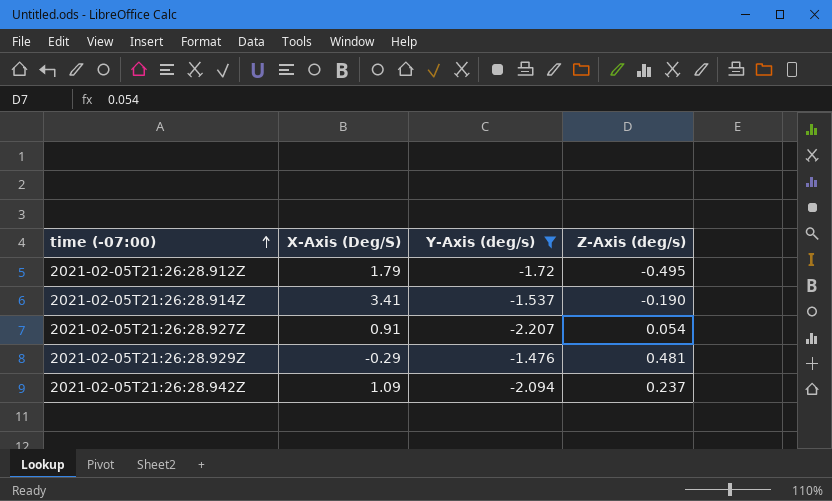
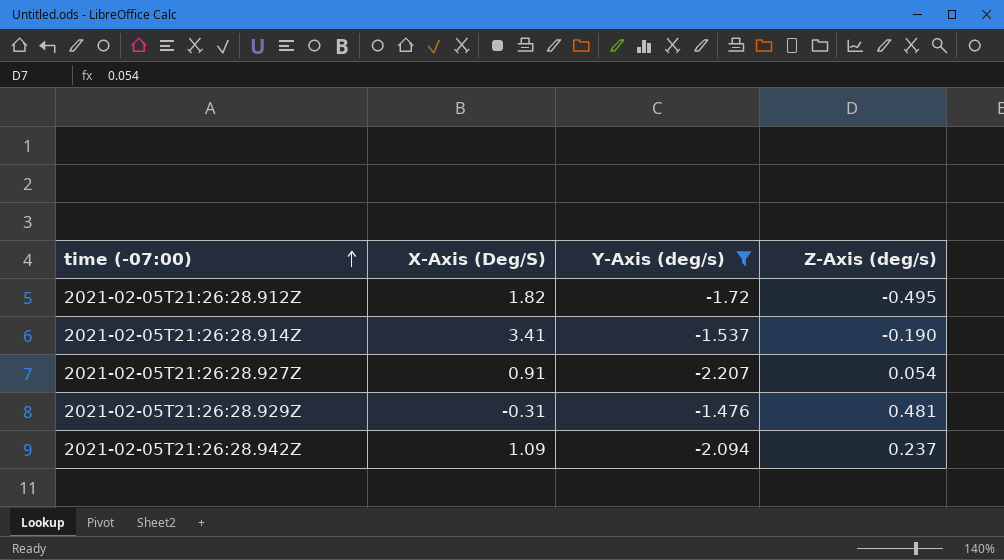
2021-02-05T21:26:28.912Z | X-Axis (Deg/S): 1.79 -> 1.82
2021-02-05T21:26:28.929Z | X-Axis (Deg/S): -0.29 -> -0.31

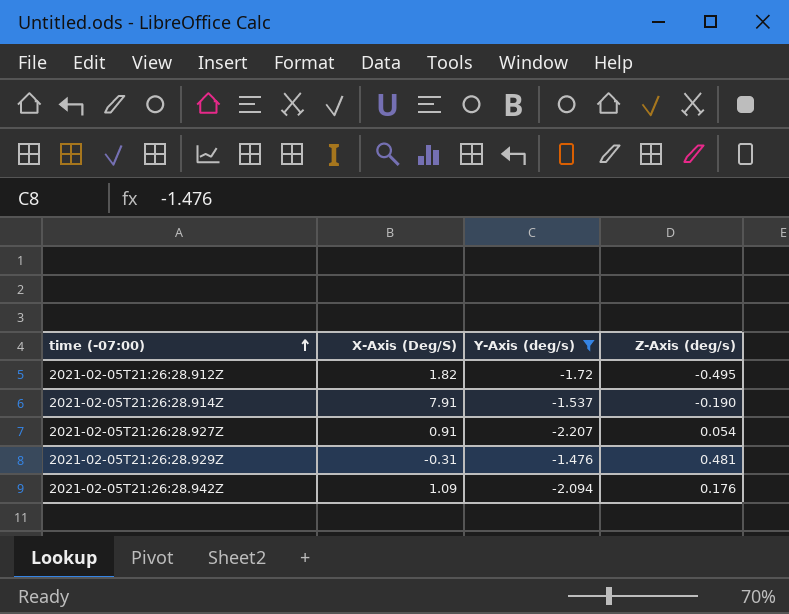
2021-02-05T21:26:28.914Z | X-Axis (Deg/S): 3.41 -> 7.91
2021-02-05T21:26:28.942Z | Z-Axis (deg/s): 0.237 -> 0.176

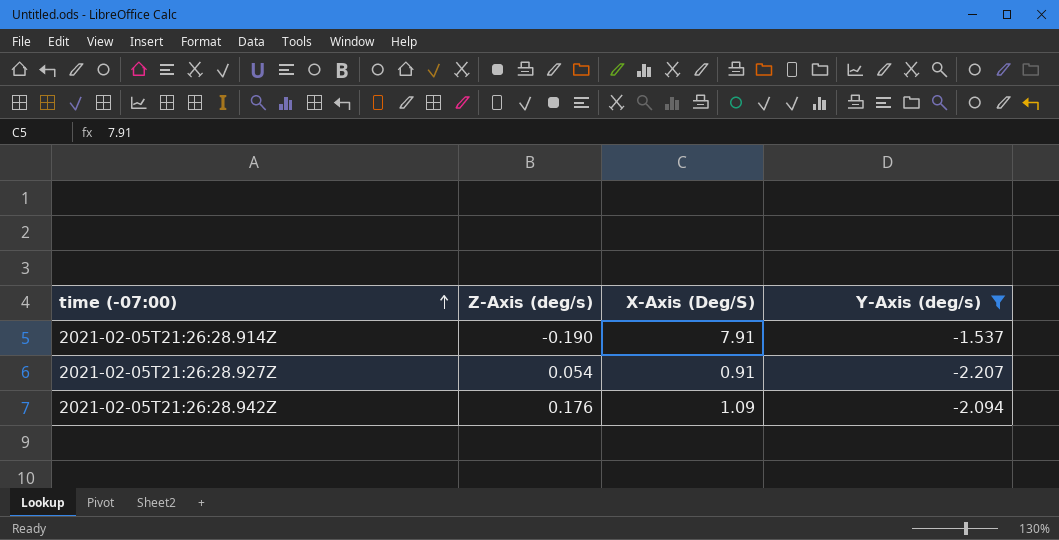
column Z-Axis (deg/s) | position: 4 -> 2
row 2021-02-05T21:26:28.912Z: 1.82 | -1.72 | -0.495 -> none
row 2021-02-05T21:26:28.929Z: -0.31 | -1.476 | 0.481 -> none

